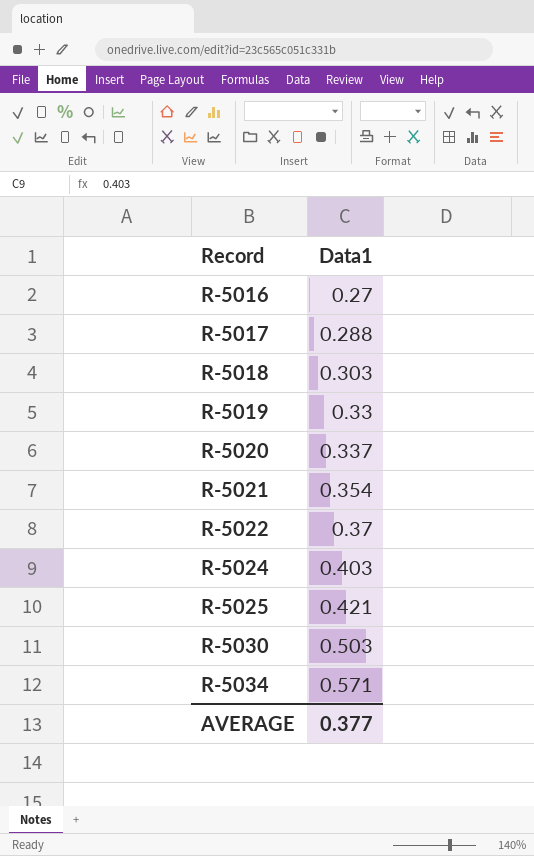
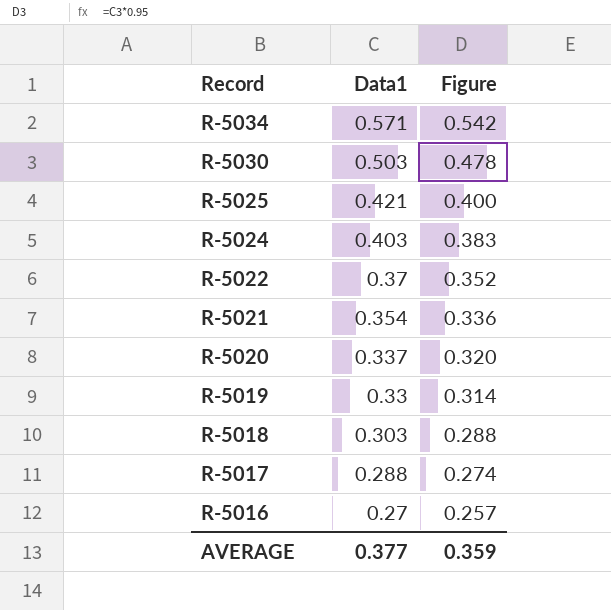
row order: Record ascending -> Record descending
column Figure | formula: none -> [Data1] * 0.95

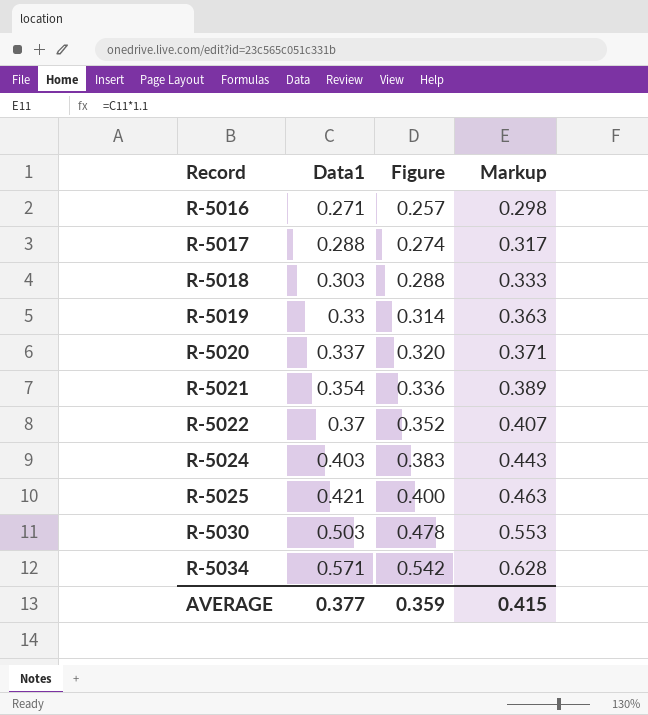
row order: Record descending -> Record ascending
column Markup | formula: none -> [Data1] * 1.1
R-5016 | Data1: 0.27 -> 0.271

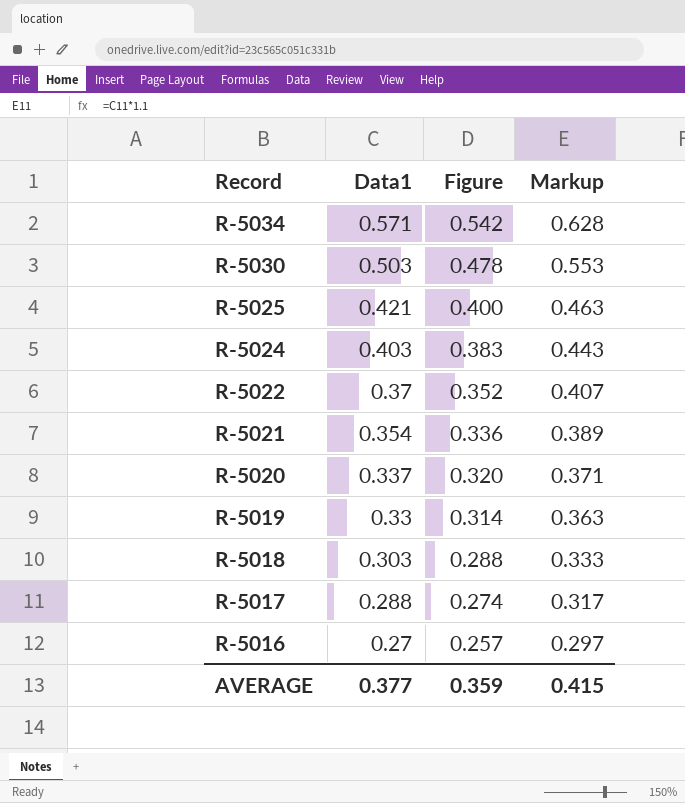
row order: Record ascending -> Record descending
R-5016 | Data1: 0.271 -> 0.27
R-5016 | Markup: 0.298 -> 0.297

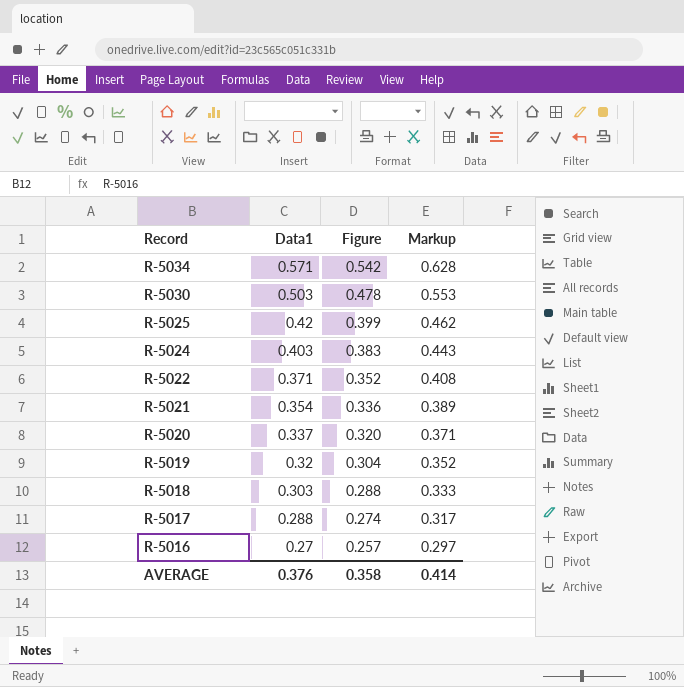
R-5025 | Data1: 0.421 -> 0.42
R-5025 | Figure: 0.400 -> 0.399
R-5025 | Markup: 0.463 -> 0.462
R-5022 | Data1: 0.37 -> 0.371
R-5022 | Markup: 0.407 -> 0.408
R-5019 | Data1: 0.33 -> 0.32
R-5019 | Figure: 0.314 -> 0.304
R-5019 | Markup: 0.363 -> 0.352
AVERAGE | Data1: 0.377 -> 0.376
AVERAGE | Figure: 0.359 -> 0.358
AVERAGE | Markup: 0.415 -> 0.414

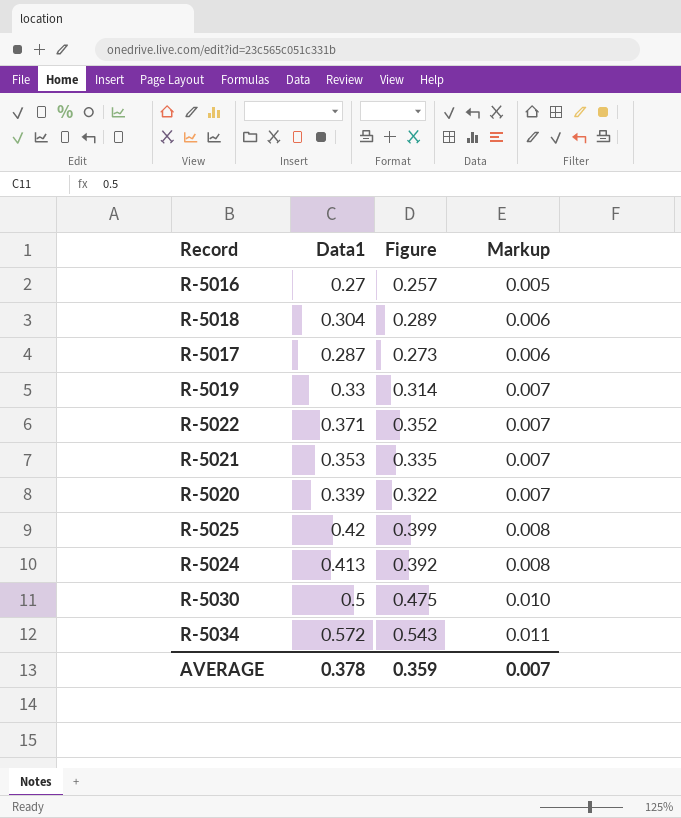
row order: Record descending -> Markup ascending
column Markup | formula: [Data1] * 1.1 -> [Data1] * 0.02
R-5018 | Data1: 0.303 -> 0.304
R-5018 | Figure: 0.288 -> 0.289
R-5017 | Data1: 0.288 -> 0.287
R-5017 | Figure: 0.274 -> 0.273
R-5019 | Data1: 0.32 -> 0.33
R-5019 | Figure: 0.304 -> 0.314
R-5021 | Data1: 0.354 -> 0.353
R-5021 | Figure: 0.336 -> 0.335
R-5020 | Data1: 0.337 -> 0.339
R-5020 | Figure: 0.320 -> 0.322
R-5024 | Data1: 0.403 -> 0.413
R-5024 | Figure: 0.383 -> 0.392
R-5030 | Data1: 0.503 -> 0.5
R-5030 | Figure: 0.478 -> 0.475
R-5034 | Data1: 0.571 -> 0.572
R-5034 | Figure: 0.542 -> 0.543
AVERAGE | Data1: 0.376 -> 0.378
AVERAGE | Figure: 0.358 -> 0.359
AVERAGE | Markup: 0.414 -> 0.007

